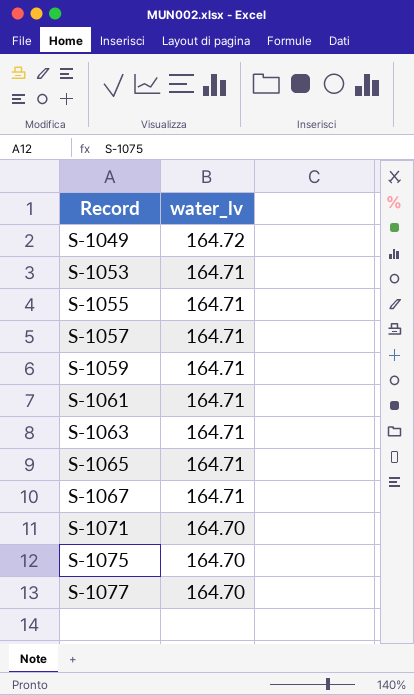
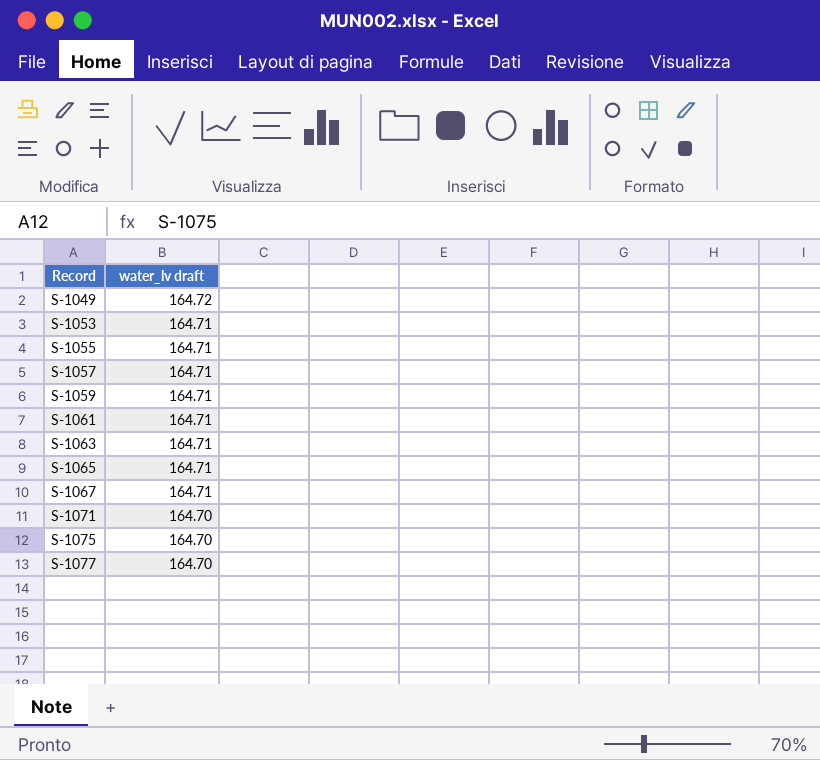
column name: water_lv -> water_lv draft

